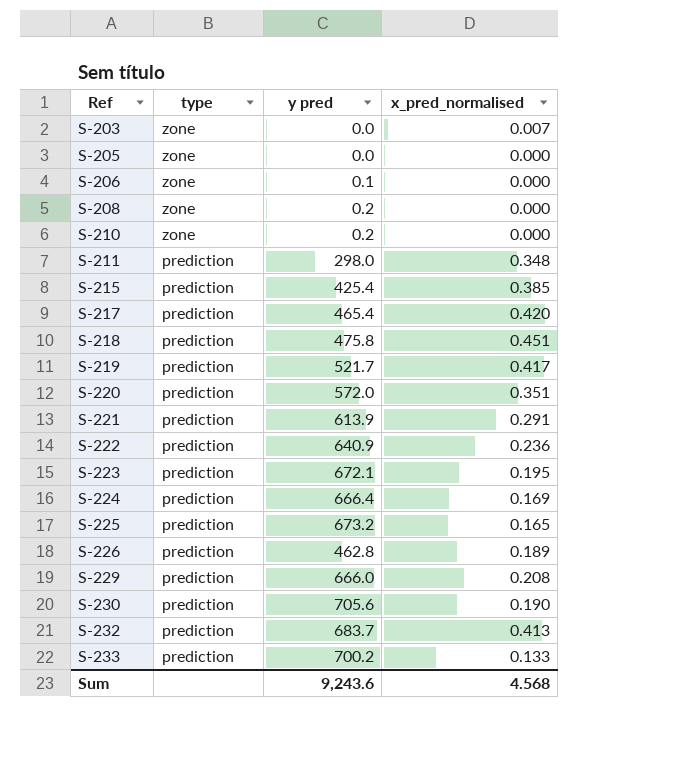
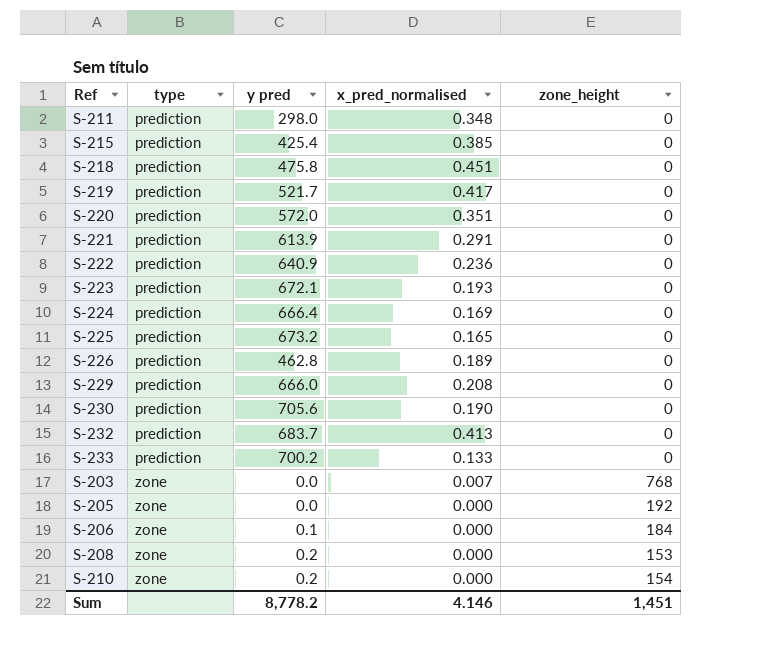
row order: Ref ascending -> type ascending
column zone_height | position: none -> 5
row S-217: prediction | 465.4 | 0.420 -> none
S-223 | x_pred_normalised: 0.195 -> 0.193
Sum | y pred: 9,243.6 -> 8,778.2
Sum | x_pred_normalised: 4.568 -> 4.146

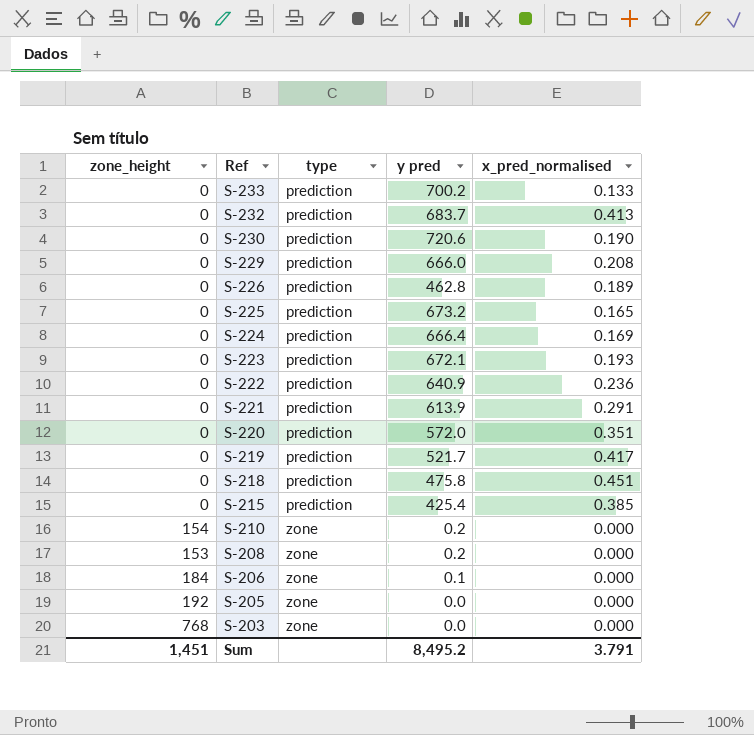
row order: type ascending -> Ref descending
column zone_height | position: 5 -> 1
row S-211: prediction | 298.0 | 0.348 | 0 -> none
S-230 | y pred: 705.6 -> 720.6
S-203 | x_pred_normalised: 0.007 -> 0.000
Sum | y pred: 8,778.2 -> 8,495.2
Sum | x_pred_normalised: 4.146 -> 3.791

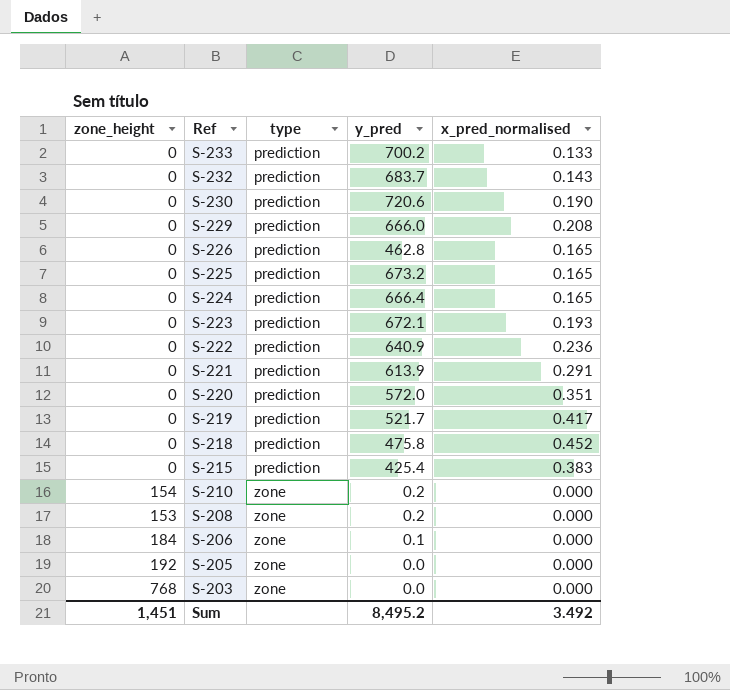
column name: y pred -> y_pred
S-232 | x_pred_normalised: 0.413 -> 0.143
S-226 | x_pred_normalised: 0.189 -> 0.165
S-224 | x_pred_normalised: 0.169 -> 0.165
S-218 | x_pred_normalised: 0.451 -> 0.452
S-215 | x_pred_normalised: 0.385 -> 0.383
Sum | x_pred_normalised: 3.791 -> 3.492

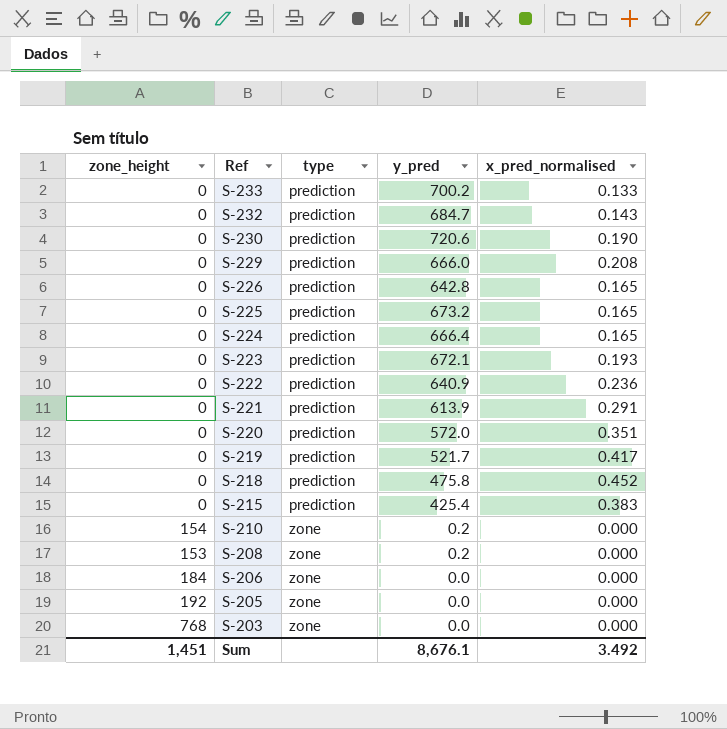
S-232 | y_pred: 683.7 -> 684.7
S-226 | y_pred: 462.8 -> 642.8
S-206 | y_pred: 0.1 -> 0.0
Sum | y_pred: 8,495.2 -> 8,676.1

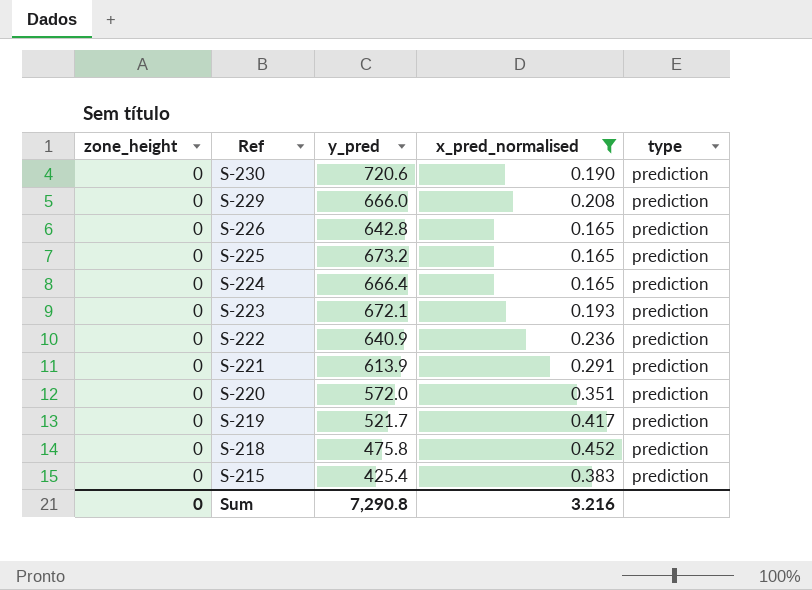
filter: none -> x_pred_normalised >= 0.165
column type | position: 3 -> 5
Sum | zone_height: 1,451 -> 0
Sum | y_pred: 8,676.1 -> 7,290.8
Sum | x_pred_normalised: 3.492 -> 3.216

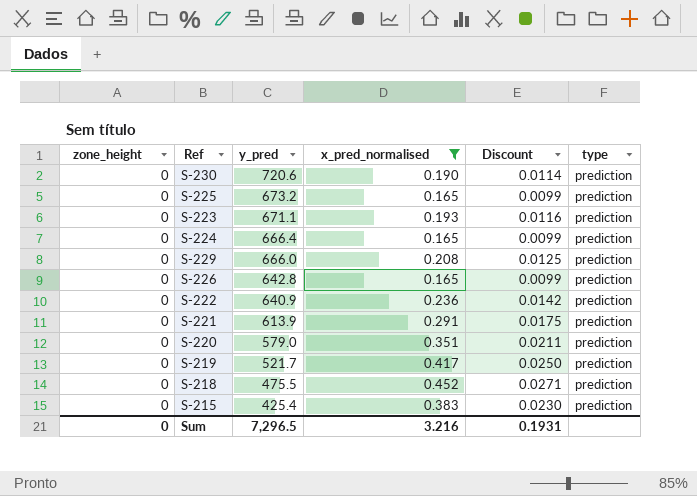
row order: Ref descending -> y_pred descending
column Discount | formula: none -> [x_pred_normalised] * 0.06
S-223 | y_pred: 672.1 -> 671.1
S-220 | y_pred: 572.0 -> 579.0
S-218 | y_pred: 475.8 -> 475.5
Sum | y_pred: 7,290.8 -> 7,296.5

